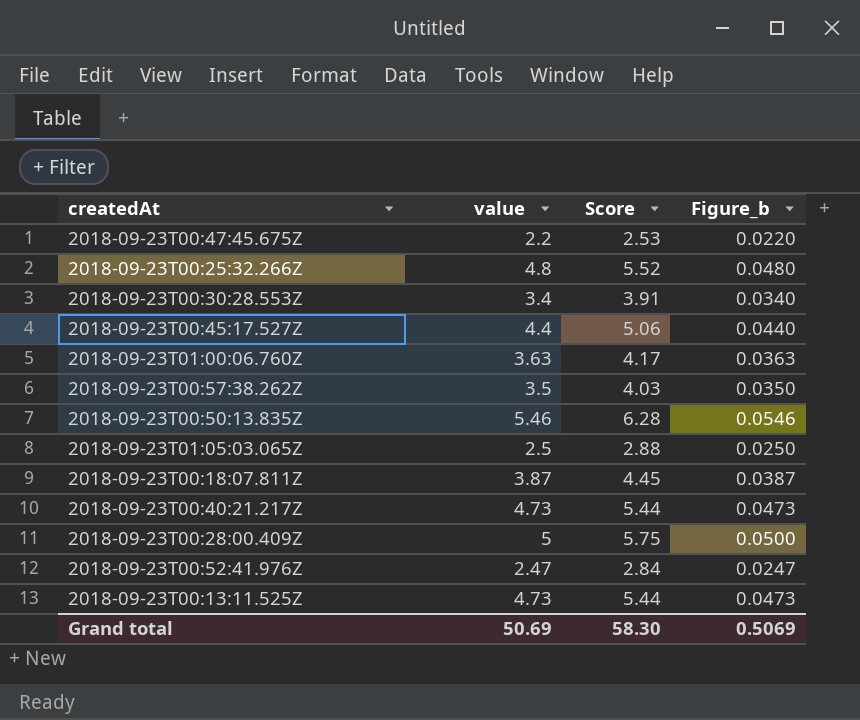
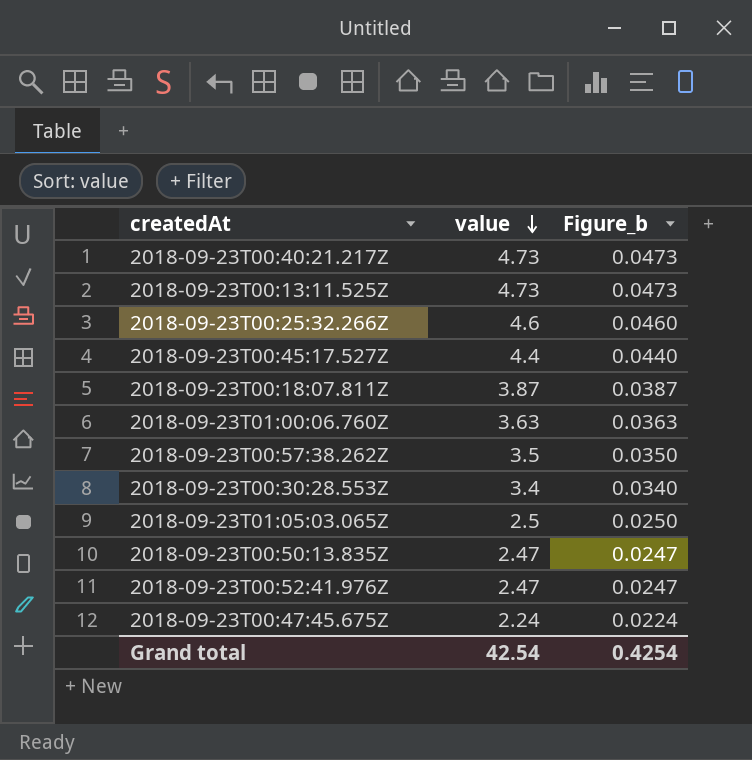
row order: none -> value descending
column Score | formula: [value] * 1.15 -> none
row 2018-09-23T00:28:00.409Z: 5 | 5.75 | 0.0500 -> none
2018-09-23T00:25:32.266Z | value: 4.8 -> 4.6
2018-09-23T00:25:32.266Z | Figure_b: 0.0480 -> 0.0460
2018-09-23T00:50:13.835Z | value: 5.46 -> 2.47
2018-09-23T00:50:13.835Z | Figure_b: 0.0546 -> 0.0247
2018-09-23T00:47:45.675Z | value: 2.2 -> 2.24
2018-09-23T00:47:45.675Z | Figure_b: 0.0220 -> 0.0224
Grand total | value: 50.69 -> 42.54
Grand total | Figure_b: 0.5069 -> 0.4254

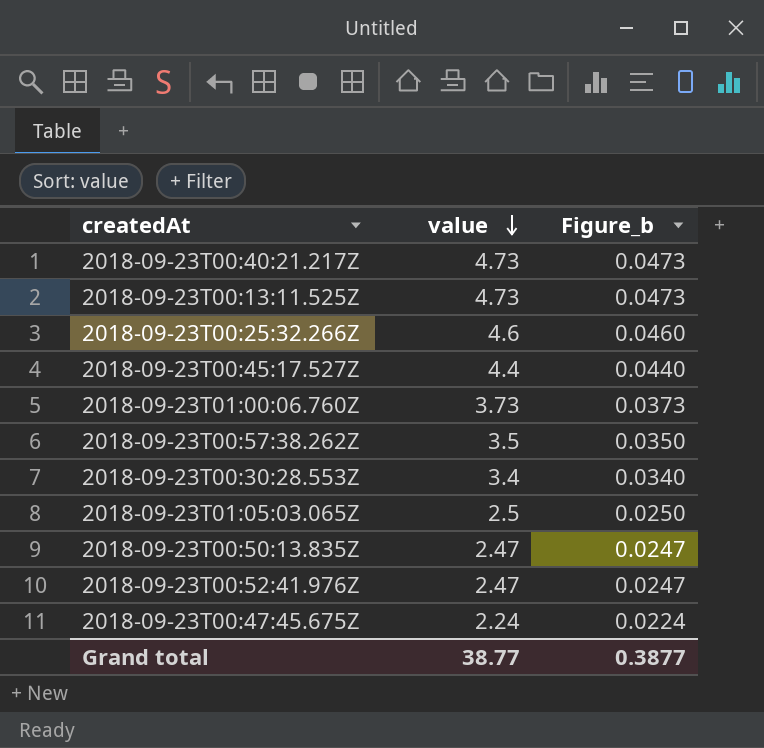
row 2018-09-23T00:18:07.811Z: 3.87 | 0.0387 -> none
2018-09-23T01:00:06.760Z | value: 3.63 -> 3.73
2018-09-23T01:00:06.760Z | Figure_b: 0.0363 -> 0.0373
Grand total | value: 42.54 -> 38.77
Grand total | Figure_b: 0.4254 -> 0.3877

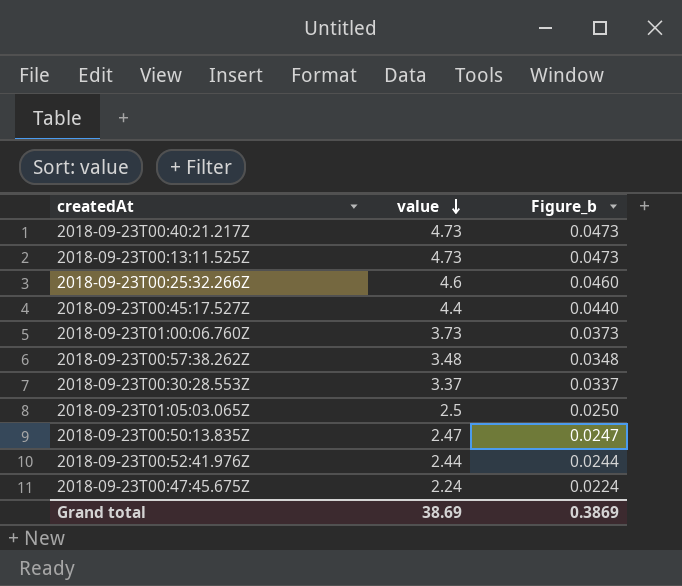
2018-09-23T00:57:38.262Z | value: 3.5 -> 3.48
2018-09-23T00:57:38.262Z | Figure_b: 0.0350 -> 0.0348
2018-09-23T00:30:28.553Z | value: 3.4 -> 3.37
2018-09-23T00:30:28.553Z | Figure_b: 0.0340 -> 0.0337
2018-09-23T00:52:41.976Z | value: 2.47 -> 2.44
2018-09-23T00:52:41.976Z | Figure_b: 0.0247 -> 0.0244
Grand total | value: 38.77 -> 38.69
Grand total | Figure_b: 0.3877 -> 0.3869

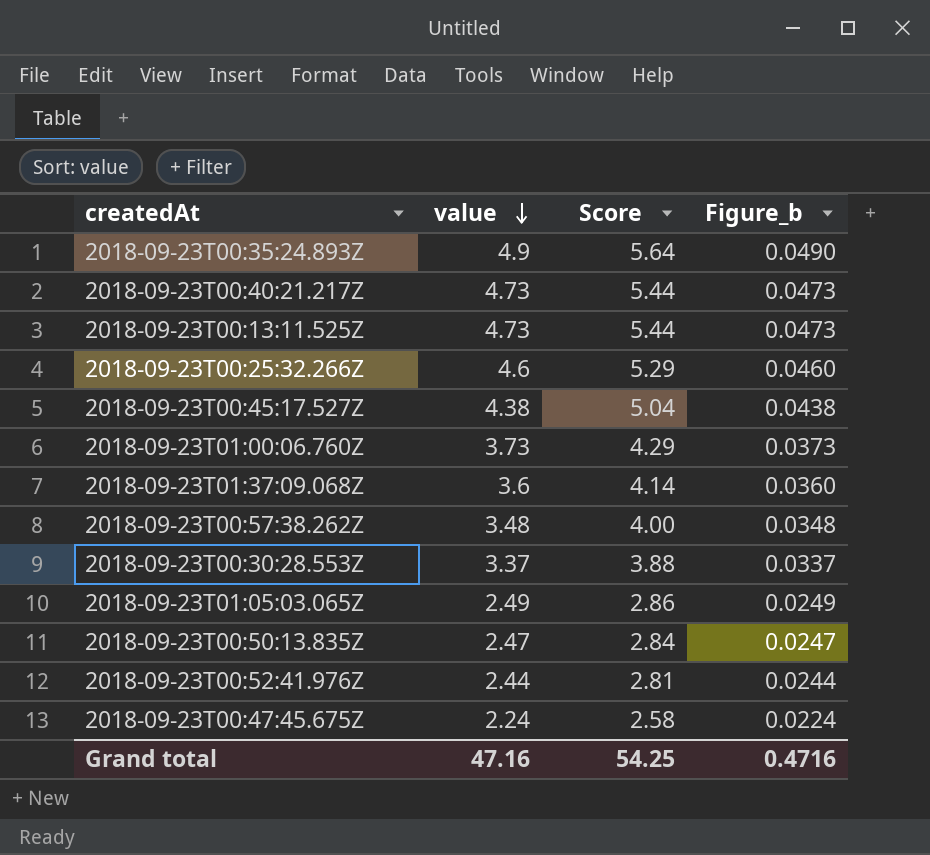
column Score | formula: none -> [value] * 1.15
row 2018-09-23T00:35:24.893Z: none -> 4.9 | 5.64 | 0.0490
2018-09-23T00:45:17.527Z | value: 4.4 -> 4.38
2018-09-23T00:45:17.527Z | Figure_b: 0.0440 -> 0.0438
row 2018-09-23T01:37:09.068Z: none -> 3.6 | 4.14 | 0.0360
2018-09-23T01:05:03.065Z | value: 2.5 -> 2.49
2018-09-23T01:05:03.065Z | Figure_b: 0.0250 -> 0.0249
Grand total | value: 38.69 -> 47.16
Grand total | Figure_b: 0.3869 -> 0.4716

